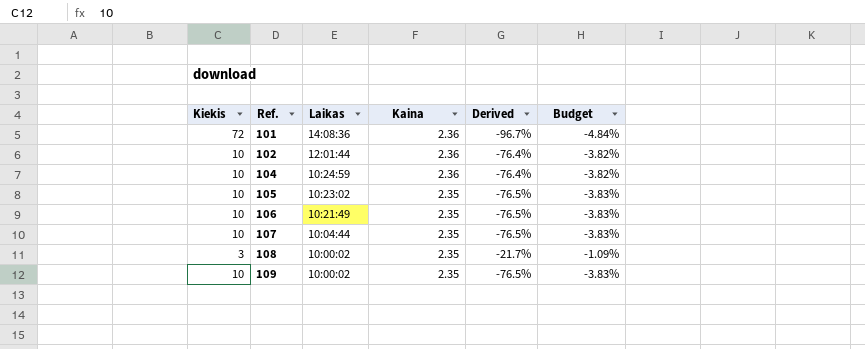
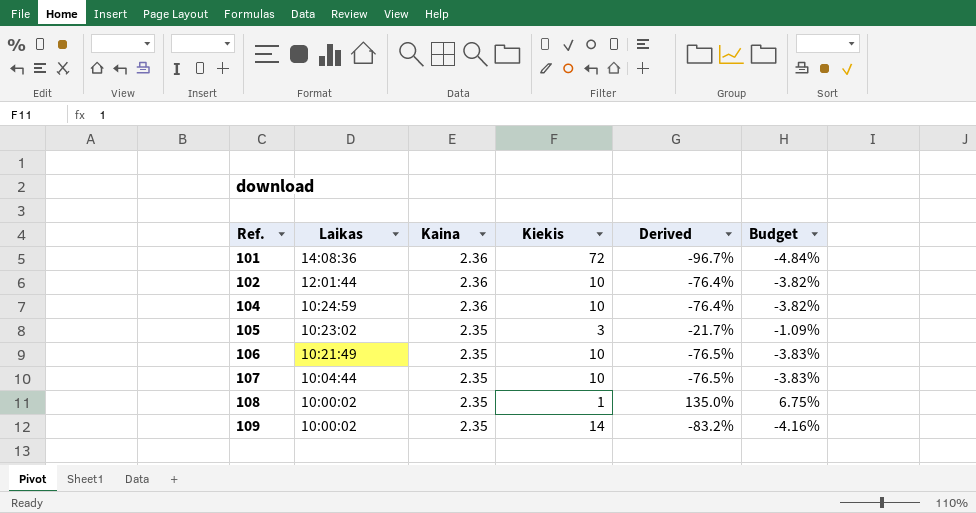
column Kiekis | position: 1 -> 4
105 | Kiekis: 10 -> 3
105 | Derived: -76.5% -> -21.7%
105 | Budget: -3.83% -> -1.09%
108 | Kiekis: 3 -> 1
108 | Derived: -21.7% -> 135.0%
108 | Budget: -1.09% -> 6.75%
109 | Kiekis: 10 -> 14
109 | Derived: -76.5% -> -83.2%
109 | Budget: -3.83% -> -4.16%

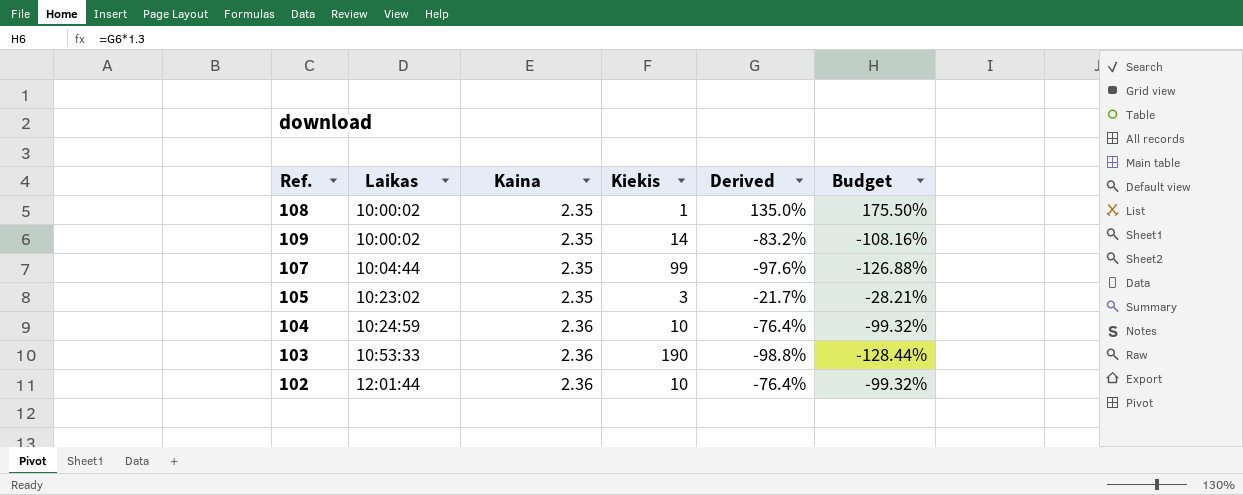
row order: Ref. ascending -> Laikas ascending
column Budget | formula: [Derived] * 0.05 -> [Derived] * 1.3
row 101: 14:08:36 | 2.36 | 72 | -96.7% | -4.84% -> none
row 106: 10:21:49 | 2.35 | 10 | -76.5% | -3.83% -> none
107 | Kiekis: 10 -> 99
107 | Derived: -76.5% -> -97.6%
row 103: none -> 10:53:33 | 2.36 | 190 | -98.8% | -128.44%

